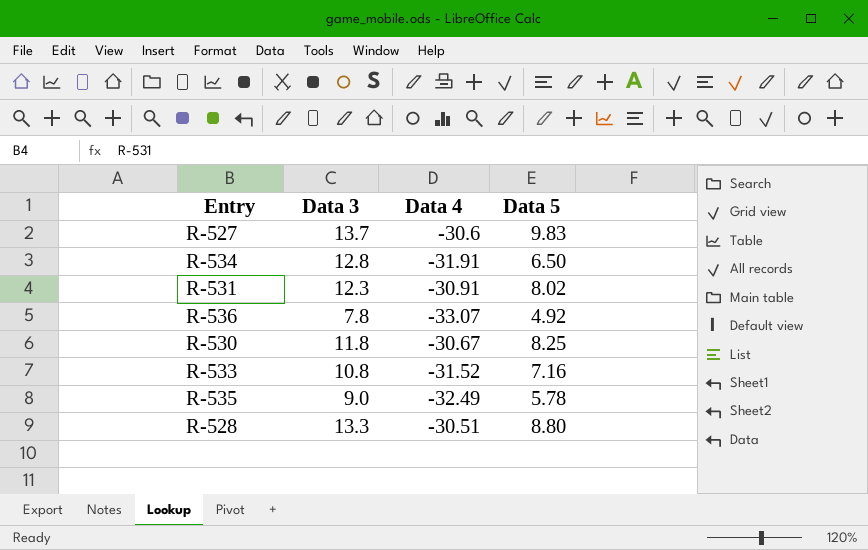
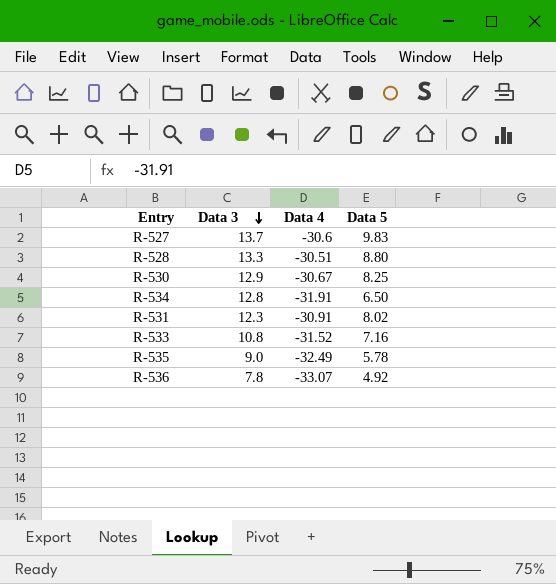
row order: none -> Data 3 descending
R-530 | Data 3: 11.8 -> 12.9

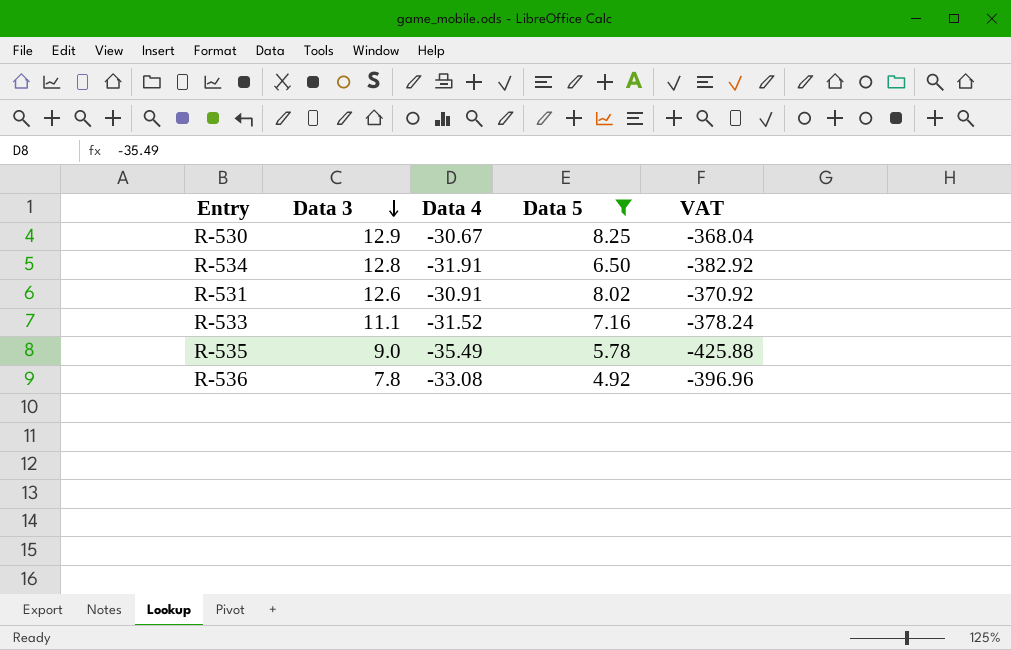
filter: none -> Data 5 <= 8.25
column VAT | formula: none -> [Data 4] * 12
R-531 | Data 3: 12.3 -> 12.6
R-533 | Data 3: 10.8 -> 11.1
R-535 | Data 4: -32.49 -> -35.49
R-536 | Data 4: -33.07 -> -33.08

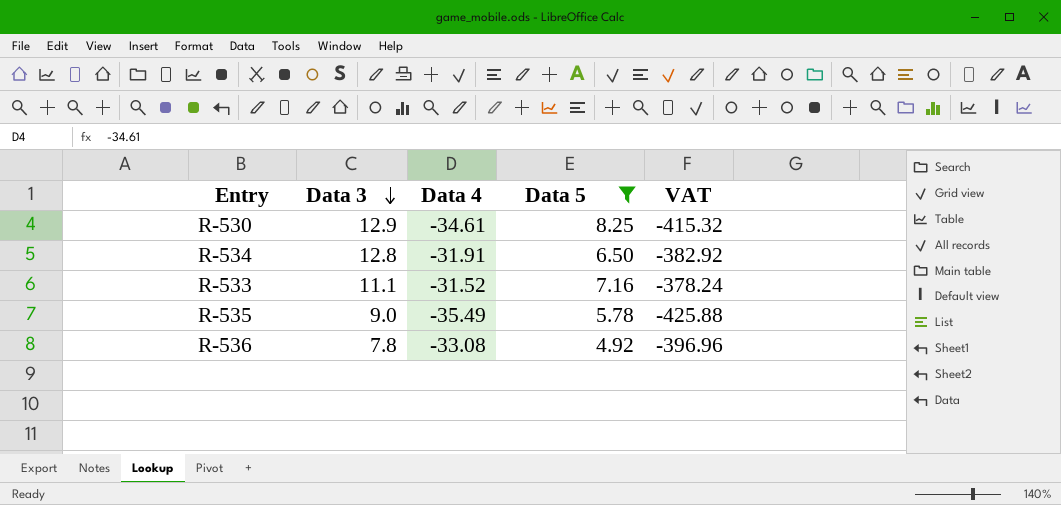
row R-531: 12.6 | -30.91 | 8.02 | -370.92 -> none
R-530 | Data 4: -30.67 -> -34.61
R-530 | VAT: -368.04 -> -415.32

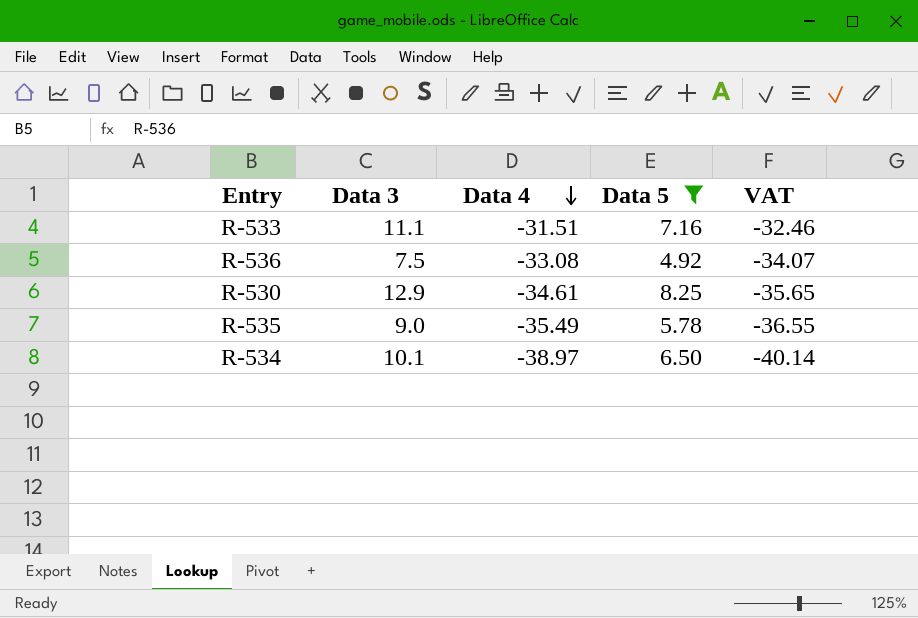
row order: Data 3 descending -> Data 4 descending
column VAT | formula: [Data 4] * 12 -> [Data 4] * 1.03
R-533 | Data 4: -31.52 -> -31.51
R-536 | Data 3: 7.8 -> 7.5
R-534 | Data 3: 12.8 -> 10.1
R-534 | Data 4: -31.91 -> -38.97

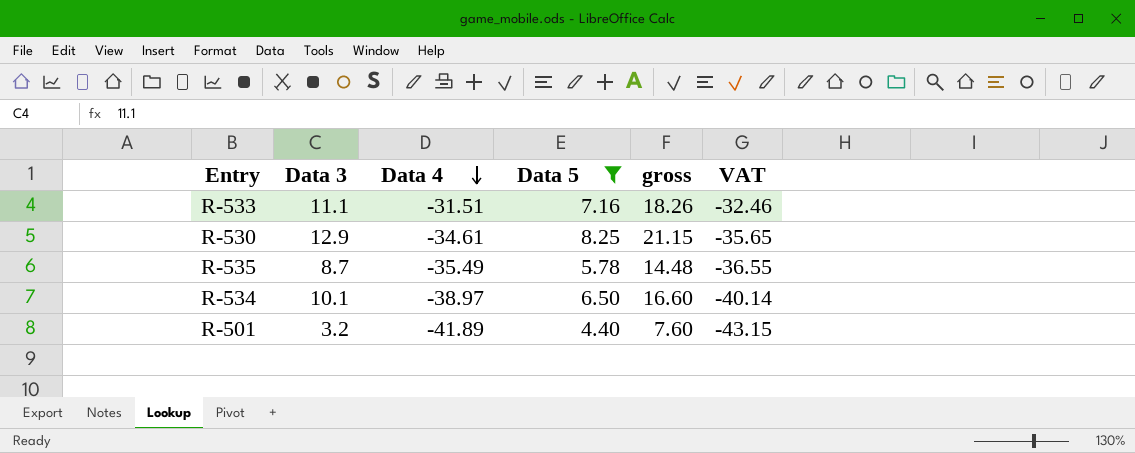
column gross | formula: none -> [Data 3] + [Data 5]
row R-536: 7.5 | -33.08 | 4.92 | -34.07 -> none
R-535 | Data 3: 9.0 -> 8.7
row R-501: none -> 3.2 | -41.89 | 4.40 | 7.60 | -43.15

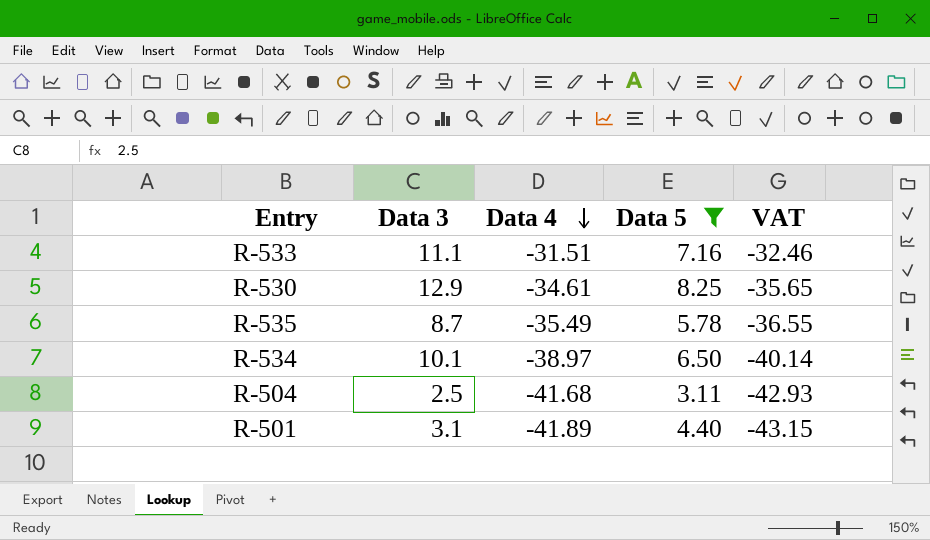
column gross | formula: [Data 3] + [Data 5] -> none
row R-504: none -> 2.5 | -41.68 | 3.11 | -42.93
R-501 | Data 3: 3.2 -> 3.1

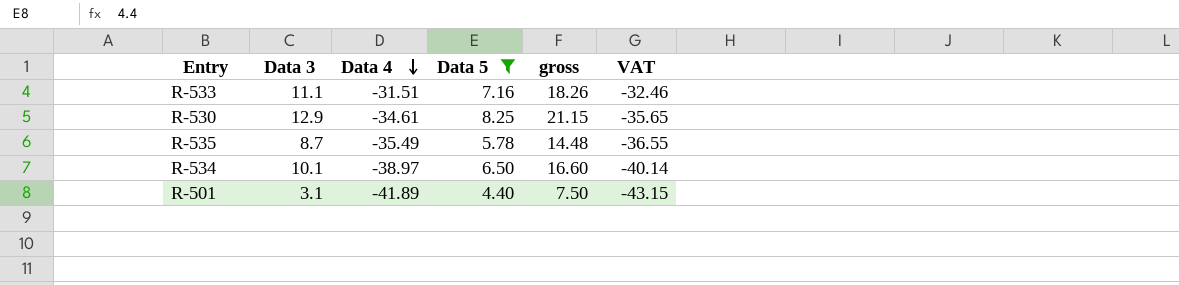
column gross | formula: none -> [Data 3] + [Data 5]
row R-504: 2.5 | -41.68 | 3.11 | -42.93 -> none

